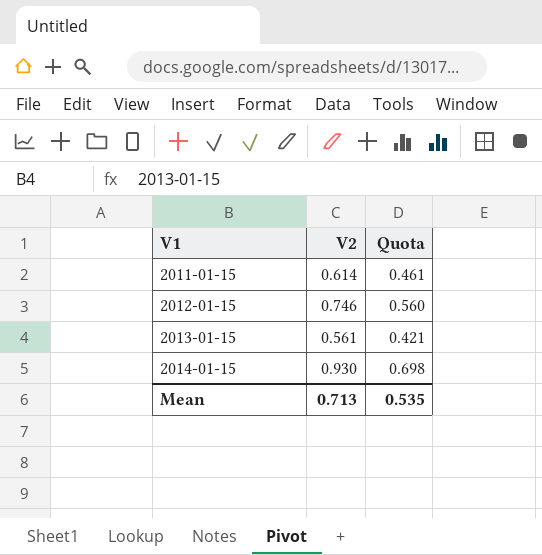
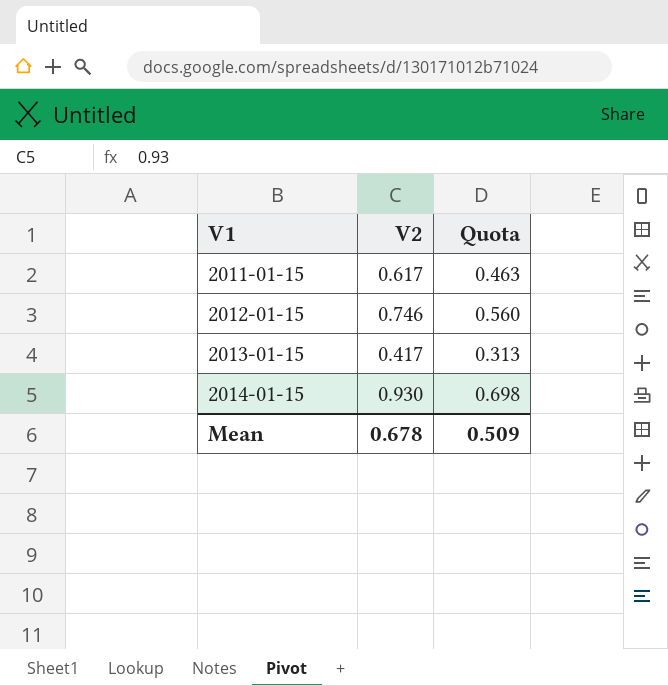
2011-01-15 | V2: 0.614 -> 0.617
2011-01-15 | Quota: 0.461 -> 0.463
2013-01-15 | V2: 0.561 -> 0.417
2013-01-15 | Quota: 0.421 -> 0.313
Mean | V2: 0.713 -> 0.678
Mean | Quota: 0.535 -> 0.509

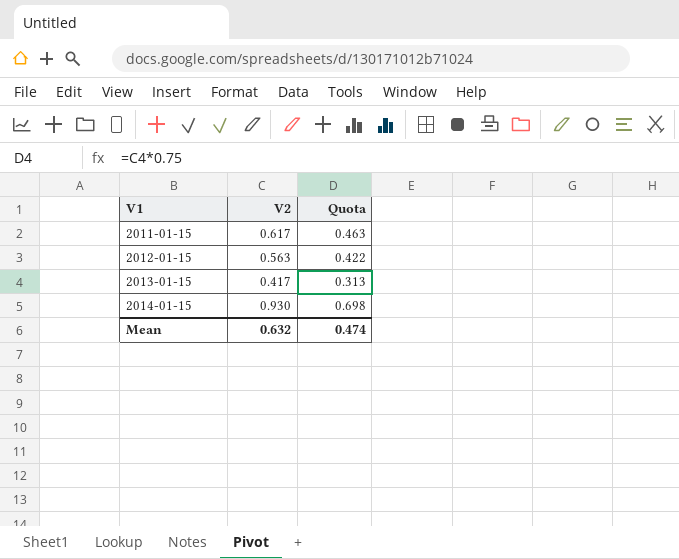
2012-01-15 | V2: 0.746 -> 0.563
2012-01-15 | Quota: 0.560 -> 0.422
Mean | V2: 0.678 -> 0.632
Mean | Quota: 0.509 -> 0.474

